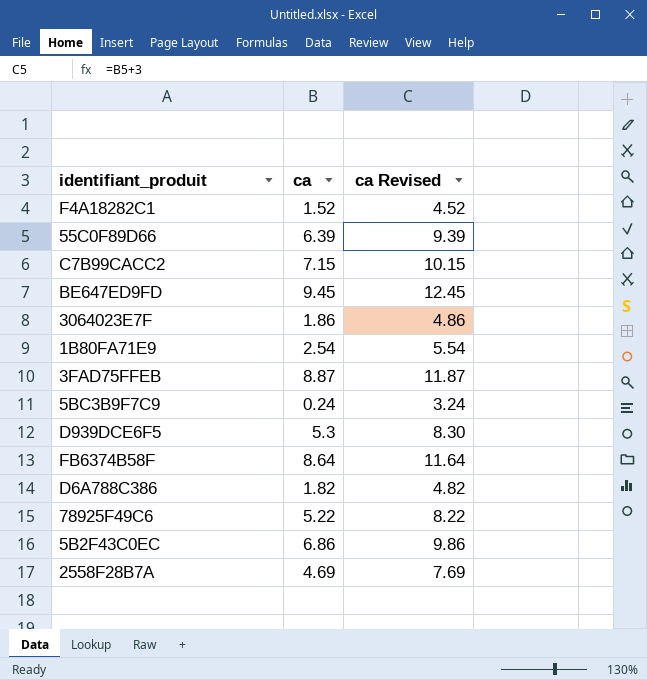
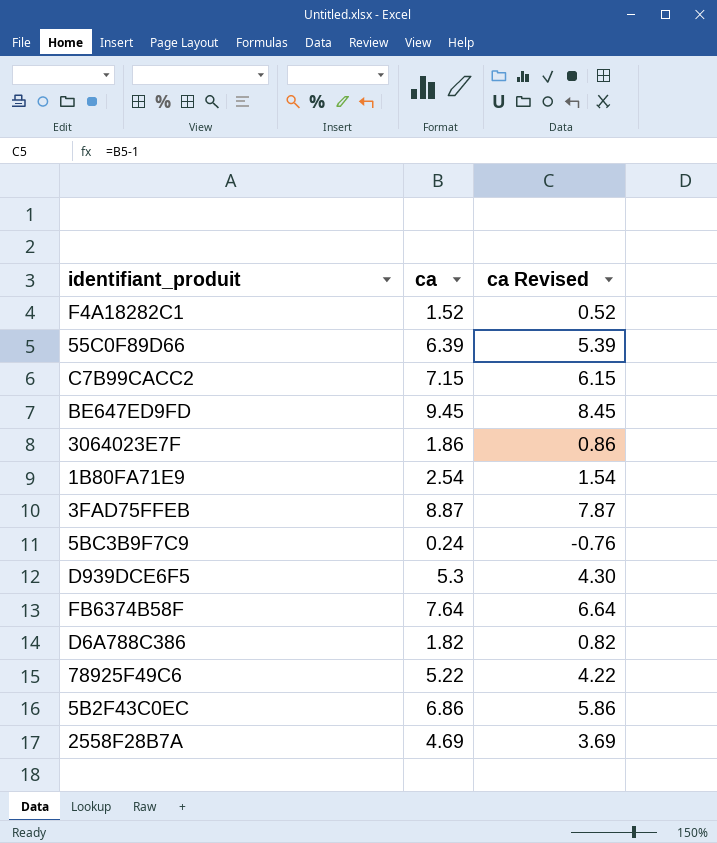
column ca Revised | formula: [ca] + 3 -> [ca] - 1
FB6374B58F | ca: 8.64 -> 7.64

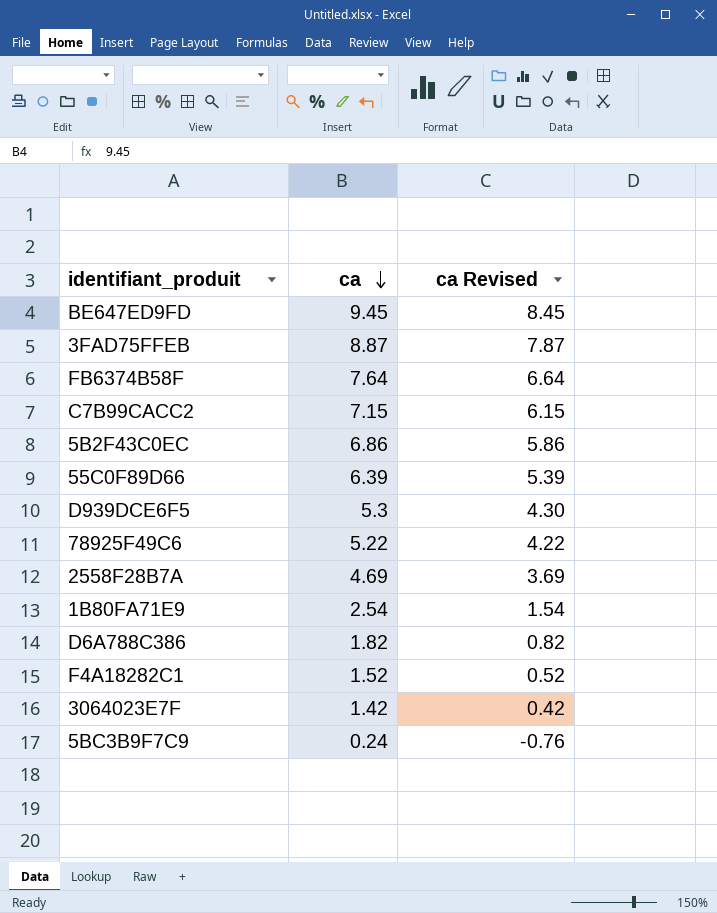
row order: none -> ca descending
3064023E7F | ca: 1.86 -> 1.42
3064023E7F | ca Revised: 0.86 -> 0.42

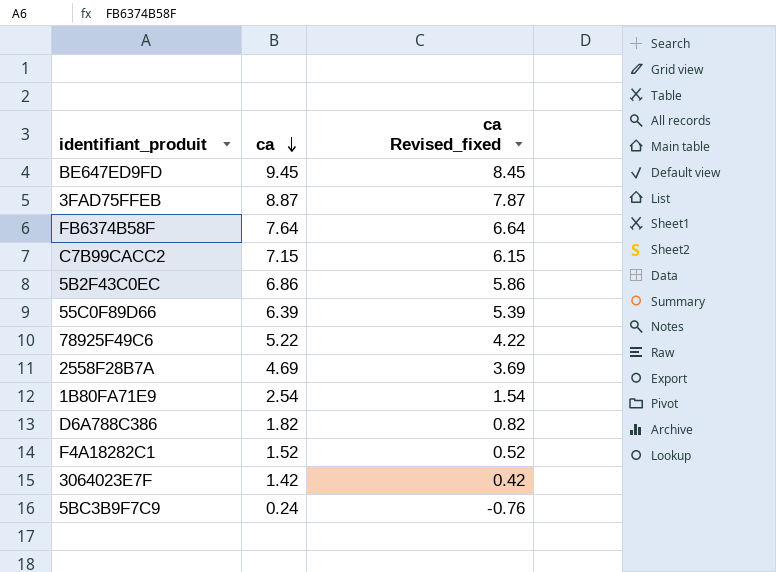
column name: ca Revised -> ca Revised_fixed
row D939DCE6F5: 5.3 | 4.30 -> none

